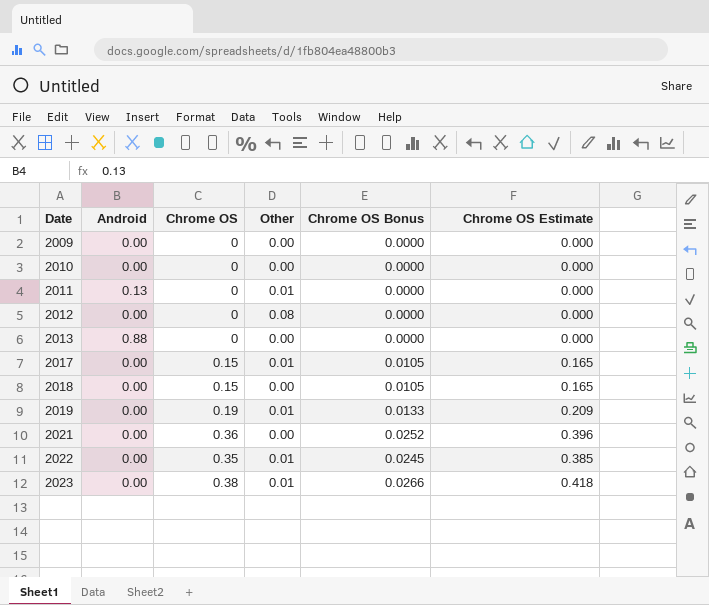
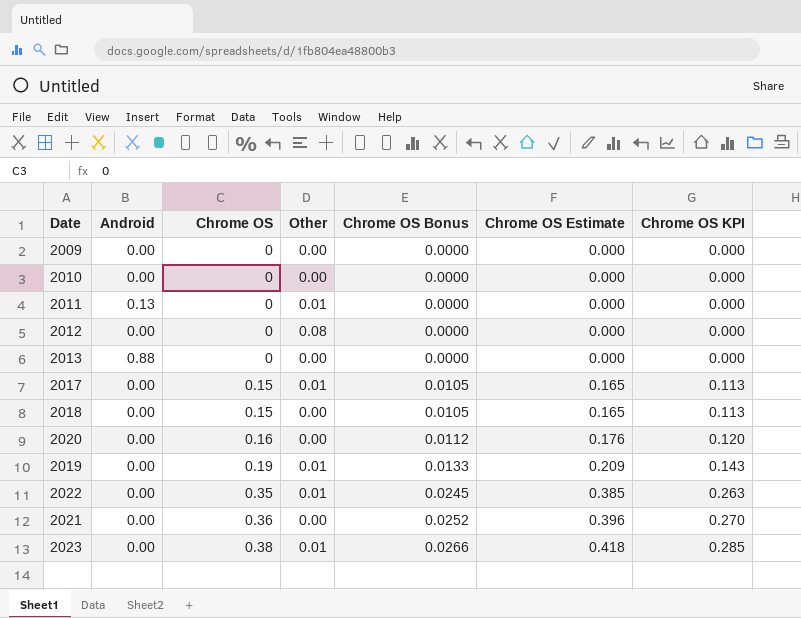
row order: Date ascending -> Chrome OS ascending
column Chrome OS KPI | formula: none -> [Chrome OS] * 0.75
row 2020: none -> 0.00 | 0.16 | 0.00 | 0.0112 | 0.176 | 0.120

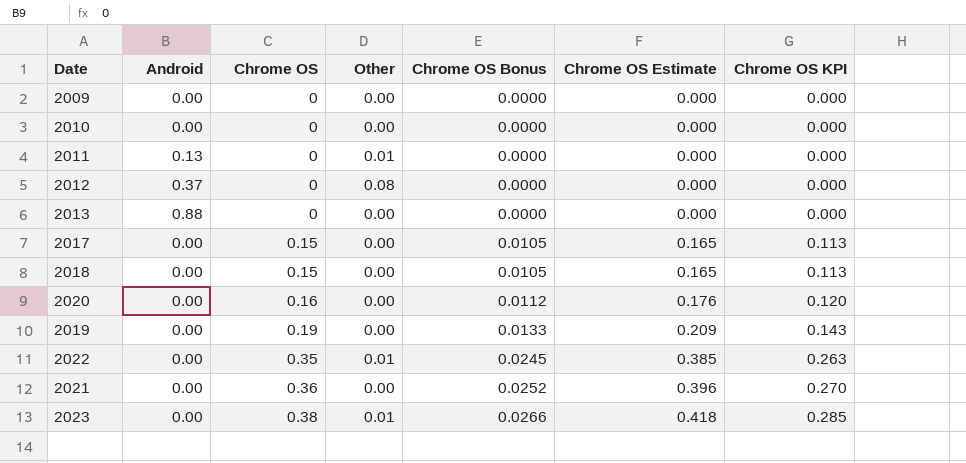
2012 | Android: 0.00 -> 0.37
2017 | Other: 0.01 -> 0.00
2019 | Other: 0.01 -> 0.00

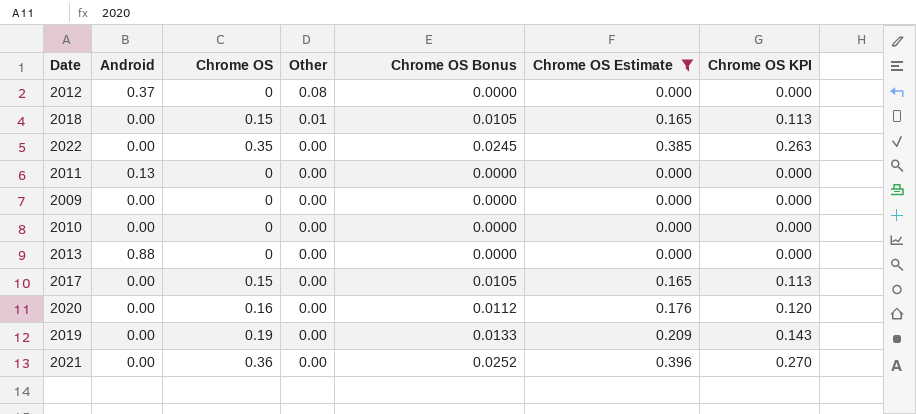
filter: none -> Chrome OS Estimate != 0.418
row order: Chrome OS ascending -> Other descending
2018 | Other: 0.00 -> 0.01
2022 | Other: 0.01 -> 0.00
2011 | Other: 0.01 -> 0.00

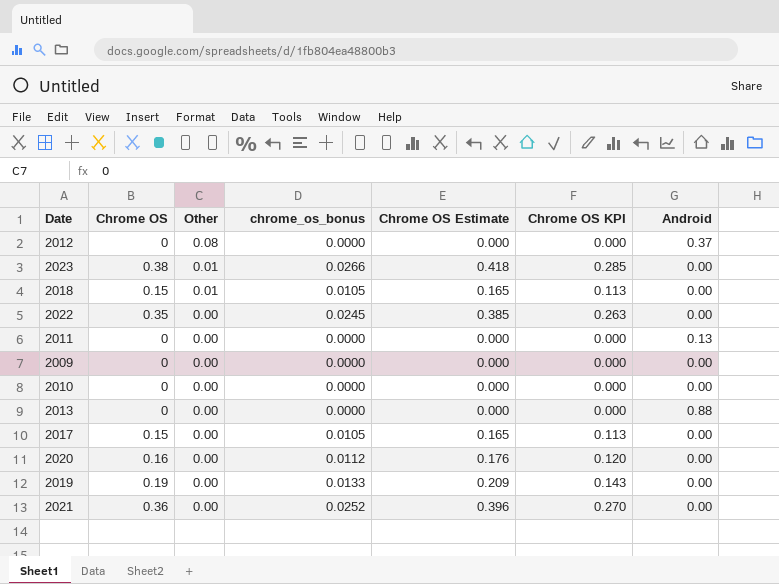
filter: Chrome OS Estimate != 0.418 -> none
column name: Chrome OS Bonus -> chrome_os_bonus
column Android | position: 2 -> 7

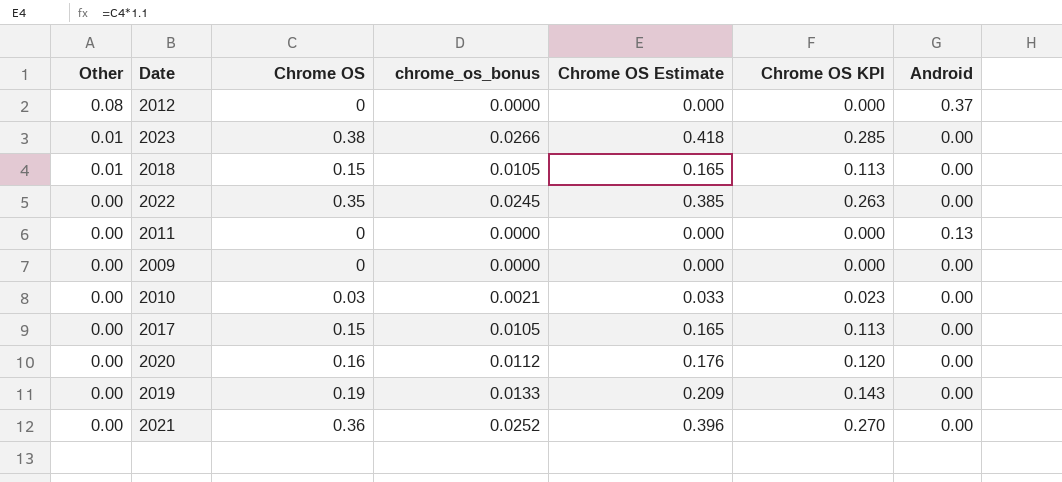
column Other | position: 3 -> 1
row 2013: 0 | 0.00 | 0.0000 | 0.000 | 0.000 | 0.88 -> none
2010 | Chrome OS: 0 -> 0.03
2010 | chrome_os_bonus: 0.0000 -> 0.0021
2010 | Chrome OS Estimate: 0.000 -> 0.033
2010 | Chrome OS KPI: 0.000 -> 0.023

